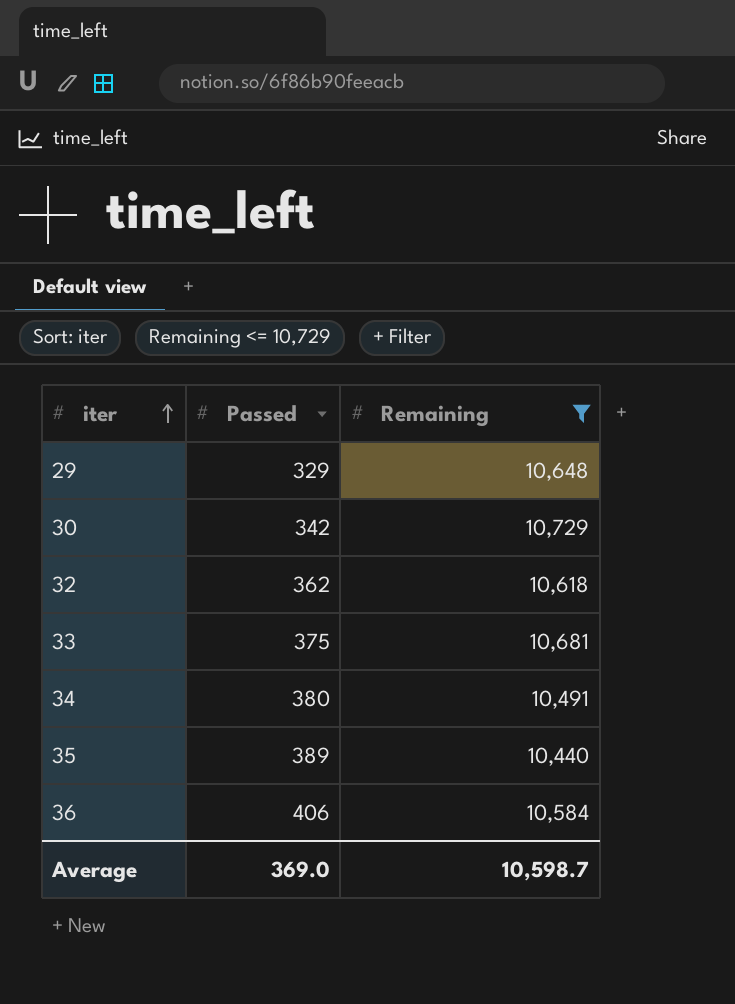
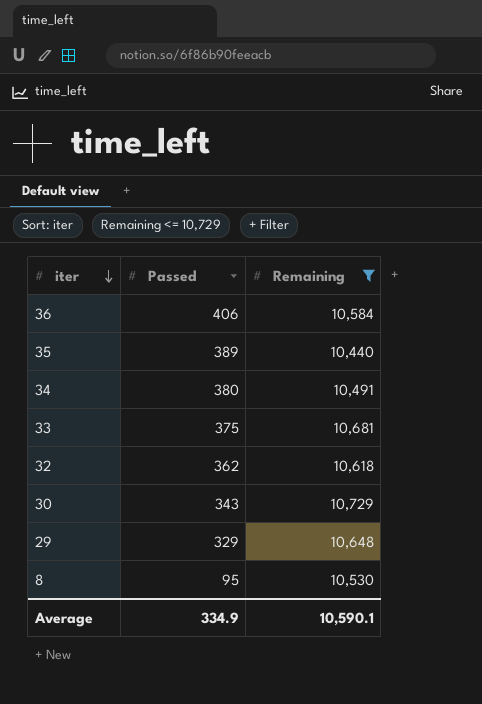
row order: iter ascending -> iter descending
30 | Passed: 342 -> 343
row 8: none -> 95 | 10,530
Average | Passed: 369.0 -> 334.9
Average | Remaining: 10,598.7 -> 10,590.1

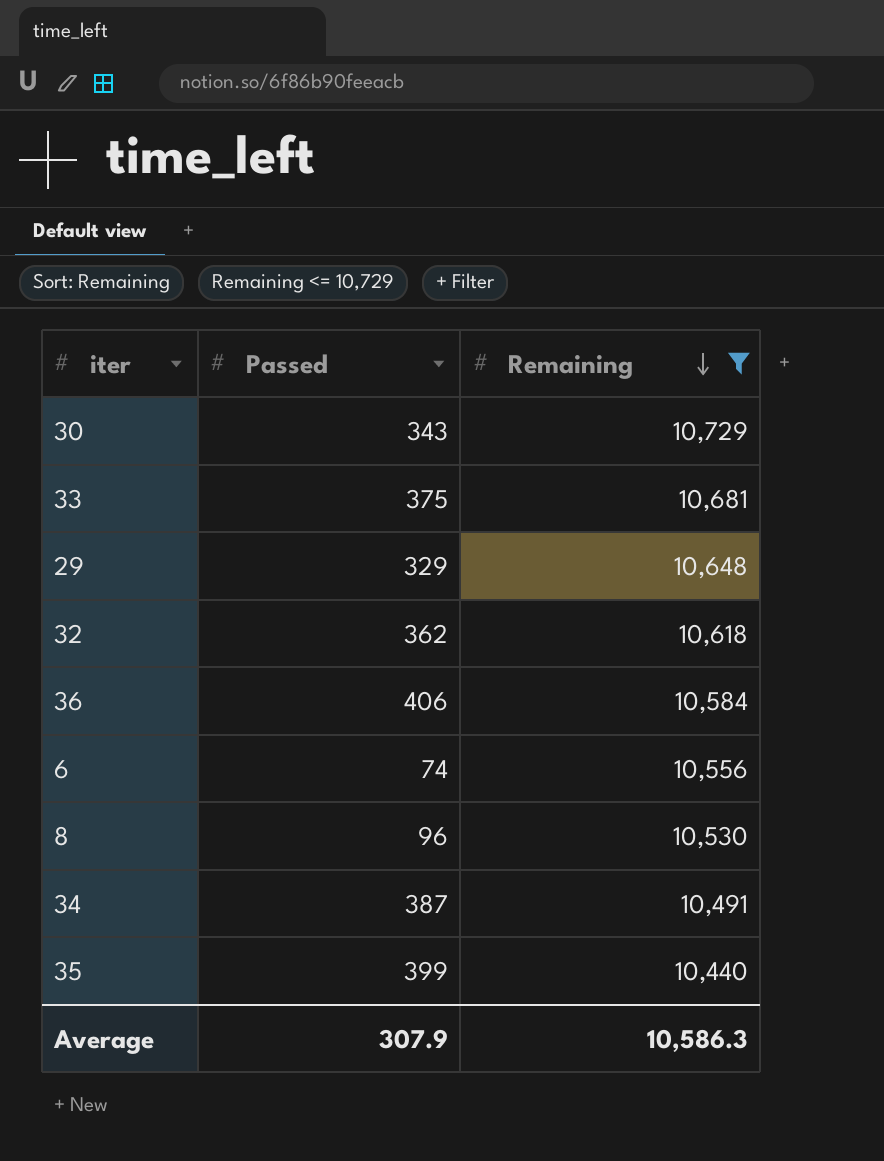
row order: iter descending -> Remaining descending
row 6: none -> 74 | 10,556
8 | Passed: 95 -> 96
34 | Passed: 380 -> 387
35 | Passed: 389 -> 399
Average | Passed: 334.9 -> 307.9
Average | Remaining: 10,590.1 -> 10,586.3

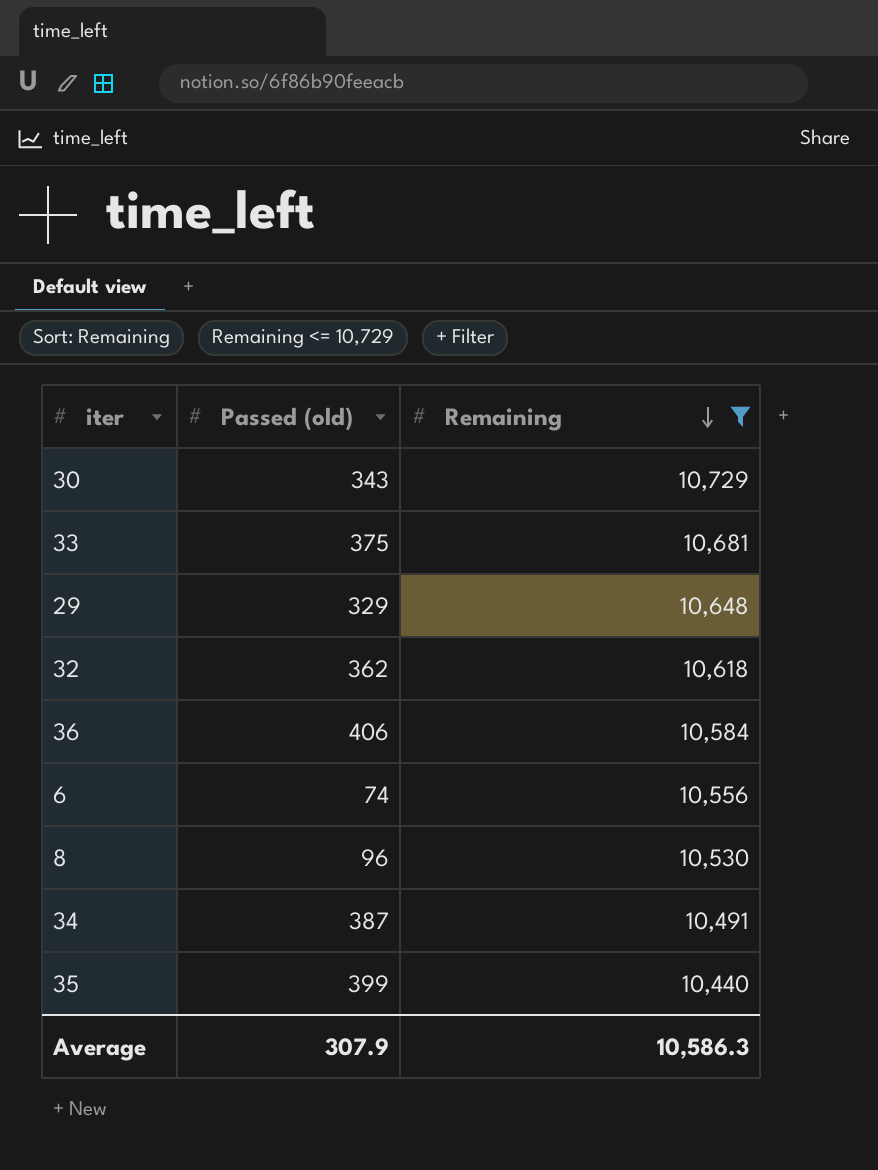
column name: Passed -> Passed (old)

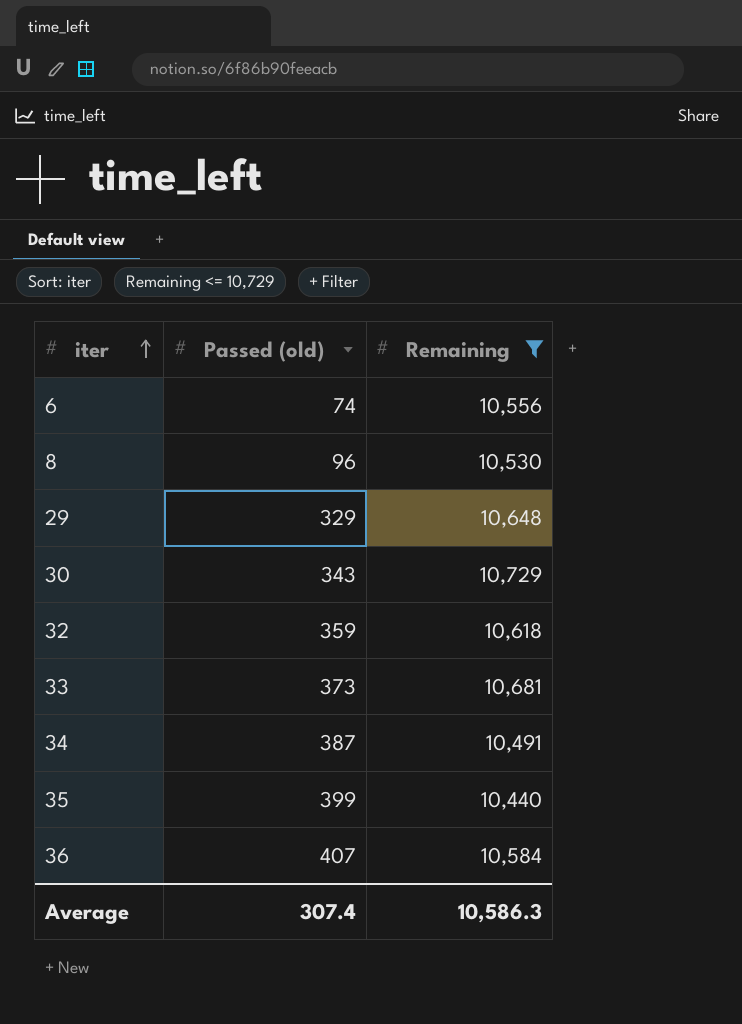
row order: Remaining descending -> iter ascending
32 | Passed (old): 362 -> 359
33 | Passed (old): 375 -> 373
36 | Passed (old): 406 -> 407
Average | Passed (old): 307.9 -> 307.4

